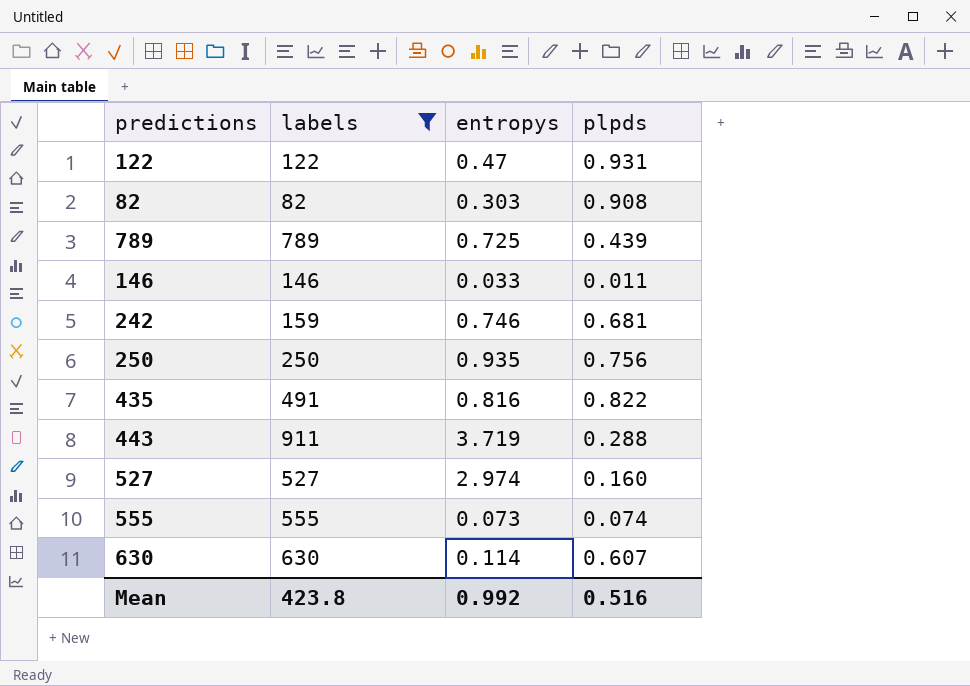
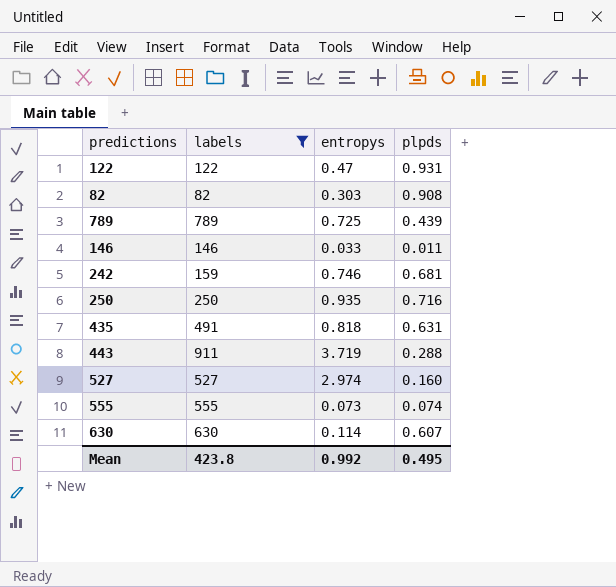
250 | plpds: 0.756 -> 0.716
435 | entropys: 0.816 -> 0.818
435 | plpds: 0.822 -> 0.631
Mean | plpds: 0.516 -> 0.495

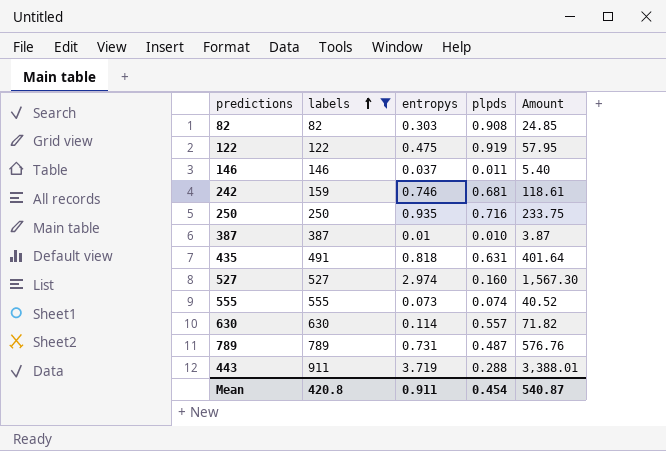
row order: none -> labels ascending
column Amount | formula: none -> [labels] * [entropys]
122 | entropys: 0.47 -> 0.475
122 | plpds: 0.931 -> 0.919
146 | entropys: 0.033 -> 0.037
row 387: none -> 387 | 0.01 | 0.010 | 3.87
630 | plpds: 0.607 -> 0.557
789 | entropys: 0.725 -> 0.731
789 | plpds: 0.439 -> 0.487
Mean | labels: 423.8 -> 420.8
Mean | entropys: 0.992 -> 0.911
Mean | plpds: 0.495 -> 0.454

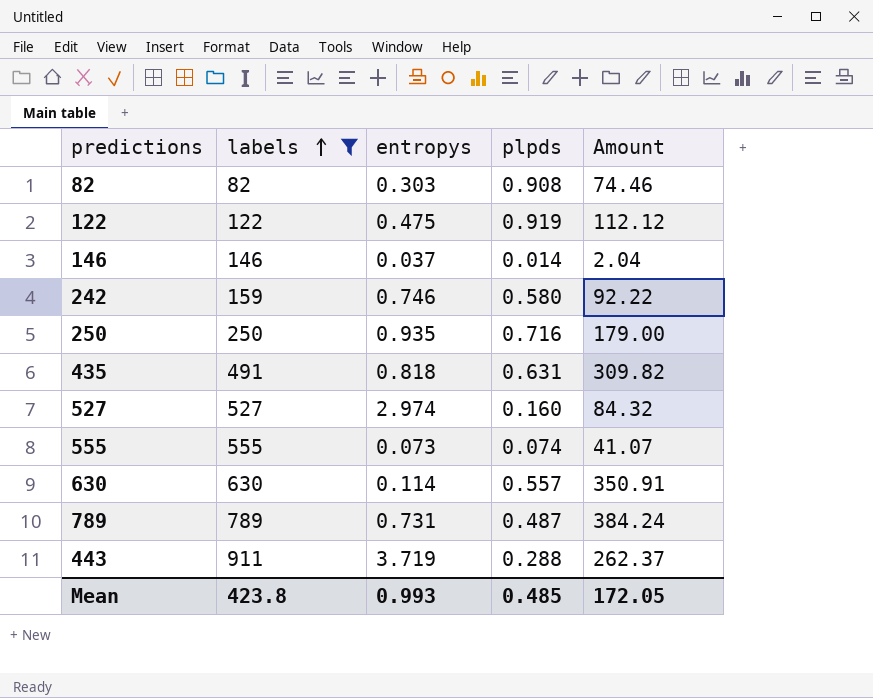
column Amount | formula: [labels] * [entropys] -> [labels] * [plpds]
row 387: 387 | 0.01 | 0.010 | 3.87 -> none
146 | plpds: 0.011 -> 0.014
242 | plpds: 0.681 -> 0.580
Mean | labels: 420.8 -> 423.8
Mean | entropys: 0.911 -> 0.993
Mean | plpds: 0.454 -> 0.485
Mean | Amount: 540.87 -> 172.05

